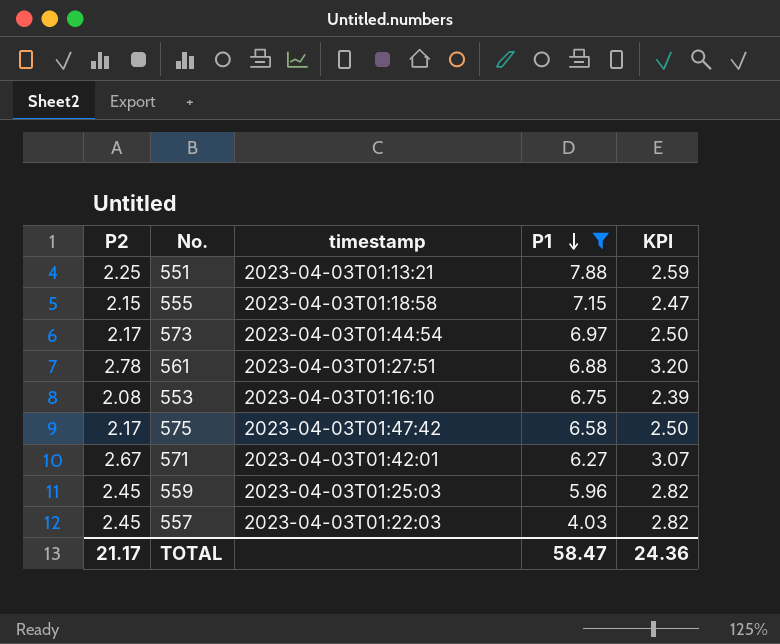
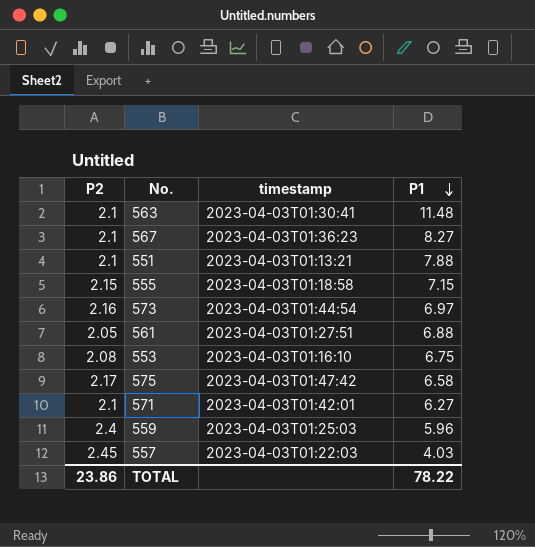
filter: P1 <= 7.88 -> none
column KPI | formula: [P2] * 1.15 -> none
551 | P2: 2.25 -> 2.1
573 | P2: 2.17 -> 2.16
561 | P2: 2.78 -> 2.05
571 | P2: 2.67 -> 2.1
559 | P2: 2.45 -> 2.4
TOTAL | P2: 21.17 -> 23.86
TOTAL | P1: 58.47 -> 78.22

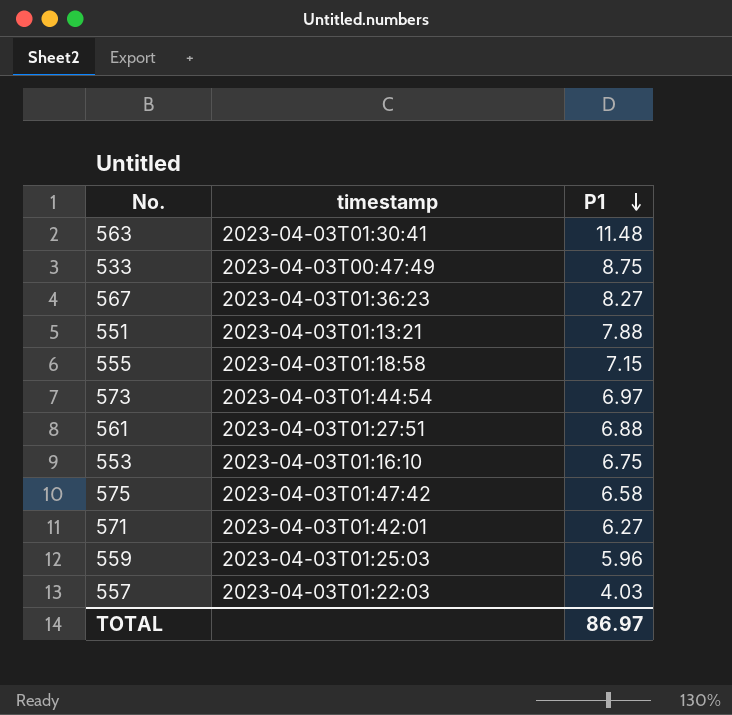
column P2 | position: 1 -> none
row 533: none -> 2023-04-03T00:47:49 | 8.75
TOTAL | P1: 78.22 -> 86.97

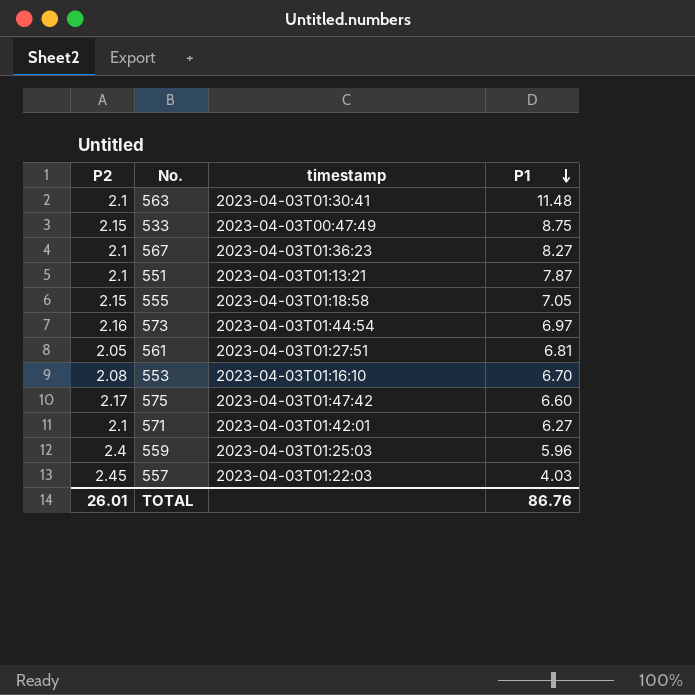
column P2 | position: none -> 1
551 | P1: 7.88 -> 7.87
555 | P1: 7.15 -> 7.05
561 | P1: 6.88 -> 6.81
553 | P1: 6.75 -> 6.70
575 | P1: 6.58 -> 6.60
TOTAL | P1: 86.97 -> 86.76

